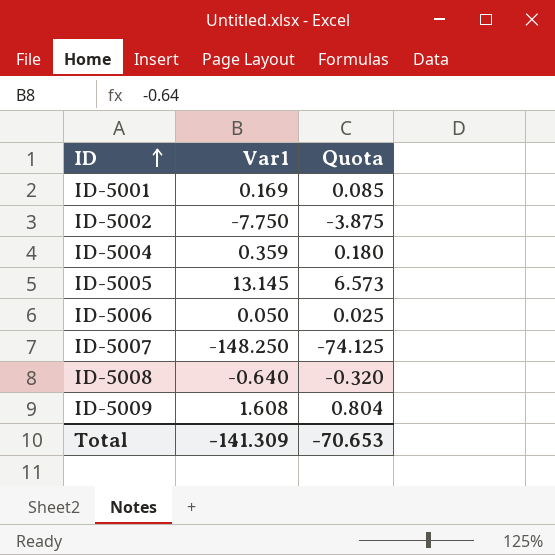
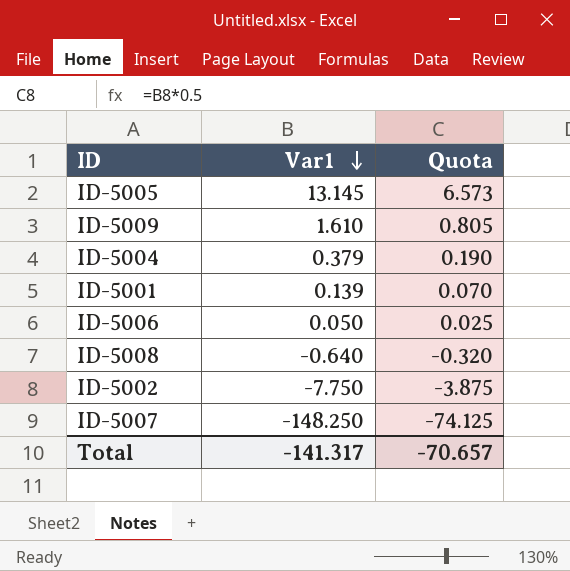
row order: ID ascending -> Var1 descending
ID-5009 | Var1: 1.608 -> 1.610
ID-5009 | Quota: 0.804 -> 0.805
ID-5004 | Var1: 0.359 -> 0.379
ID-5004 | Quota: 0.180 -> 0.190
ID-5001 | Var1: 0.169 -> 0.139
ID-5001 | Quota: 0.085 -> 0.070
Total | Var1: -141.309 -> -141.317
Total | Quota: -70.653 -> -70.657

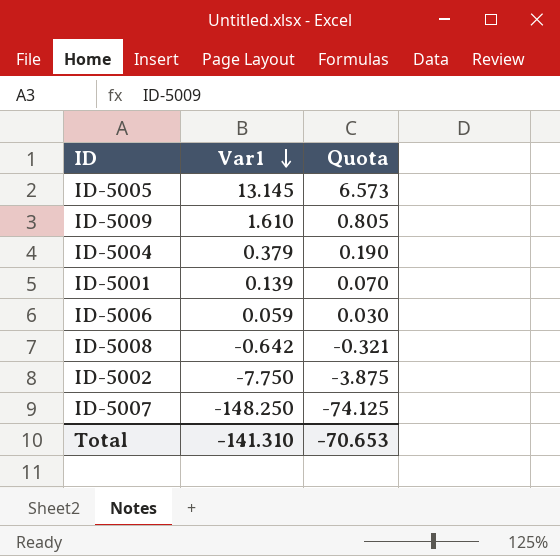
ID-5006 | Var1: 0.050 -> 0.059
ID-5006 | Quota: 0.025 -> 0.030
ID-5008 | Var1: -0.640 -> -0.642
ID-5008 | Quota: -0.320 -> -0.321
Total | Var1: -141.317 -> -141.310
Total | Quota: -70.657 -> -70.653

